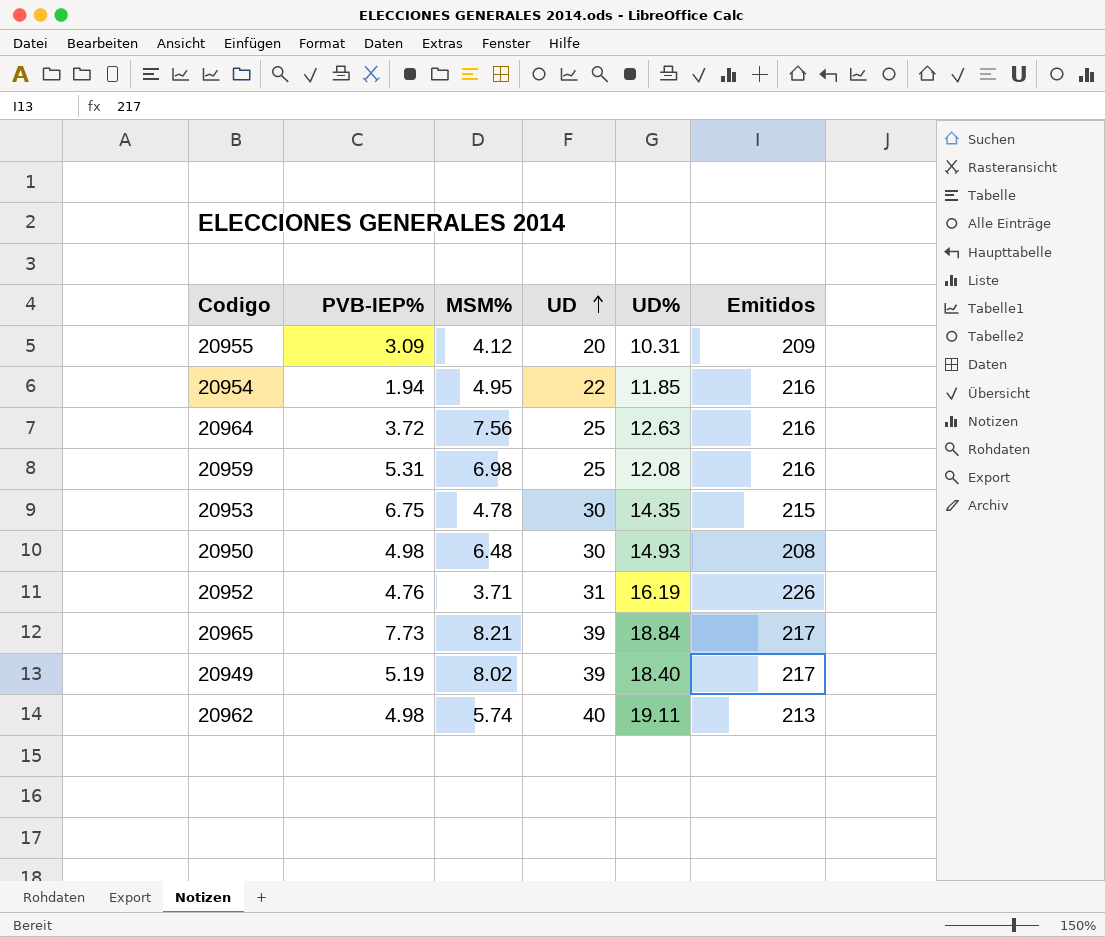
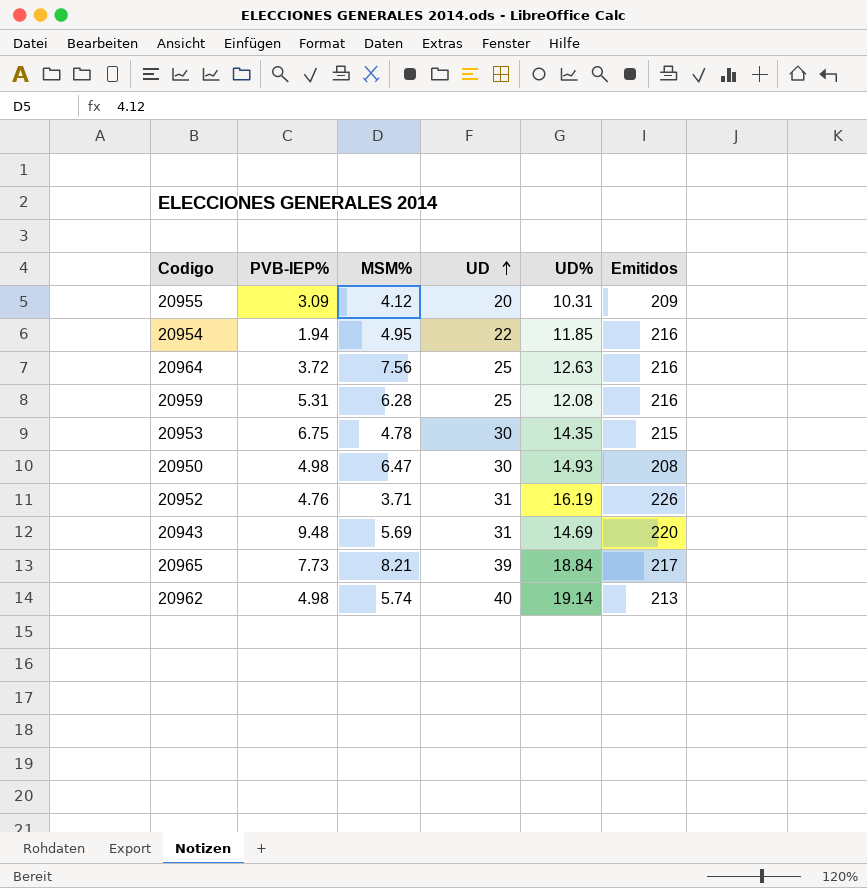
row 20949: 5.19 | 8.02 | 39 | 18.40 | 217 -> none
20959 | MSM%: 6.98 -> 6.28
20950 | MSM%: 6.48 -> 6.47
row 20943: none -> 9.48 | 5.69 | 31 | 14.69 | 220
20962 | UD%: 19.11 -> 19.14

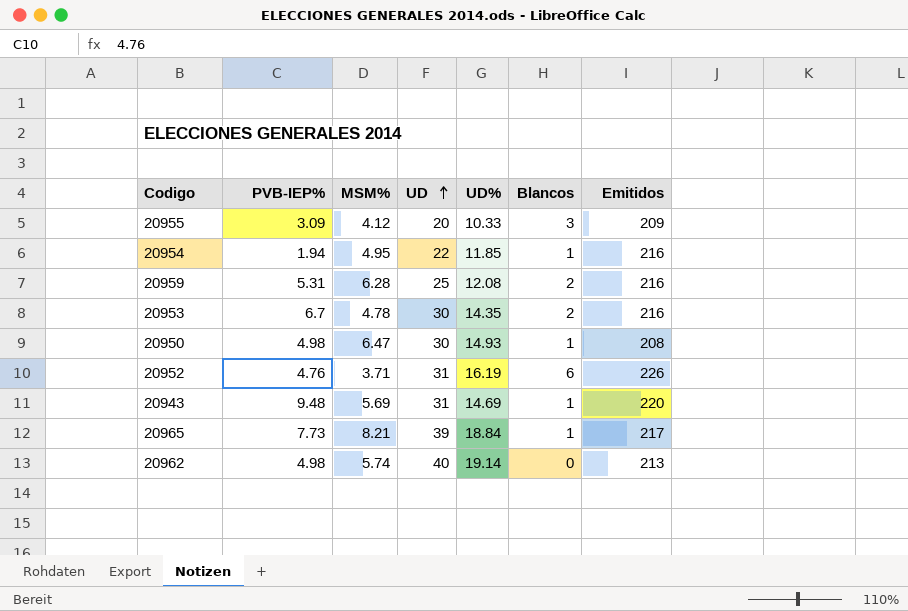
column Blancos | position: none -> 6
row 20964: 3.72 | 7.56 | 25 | 12.63 | 216 -> none
20955 | UD%: 10.31 -> 10.33
20953 | PVB-IEP%: 6.75 -> 6.7
20953 | Emitidos: 215 -> 216

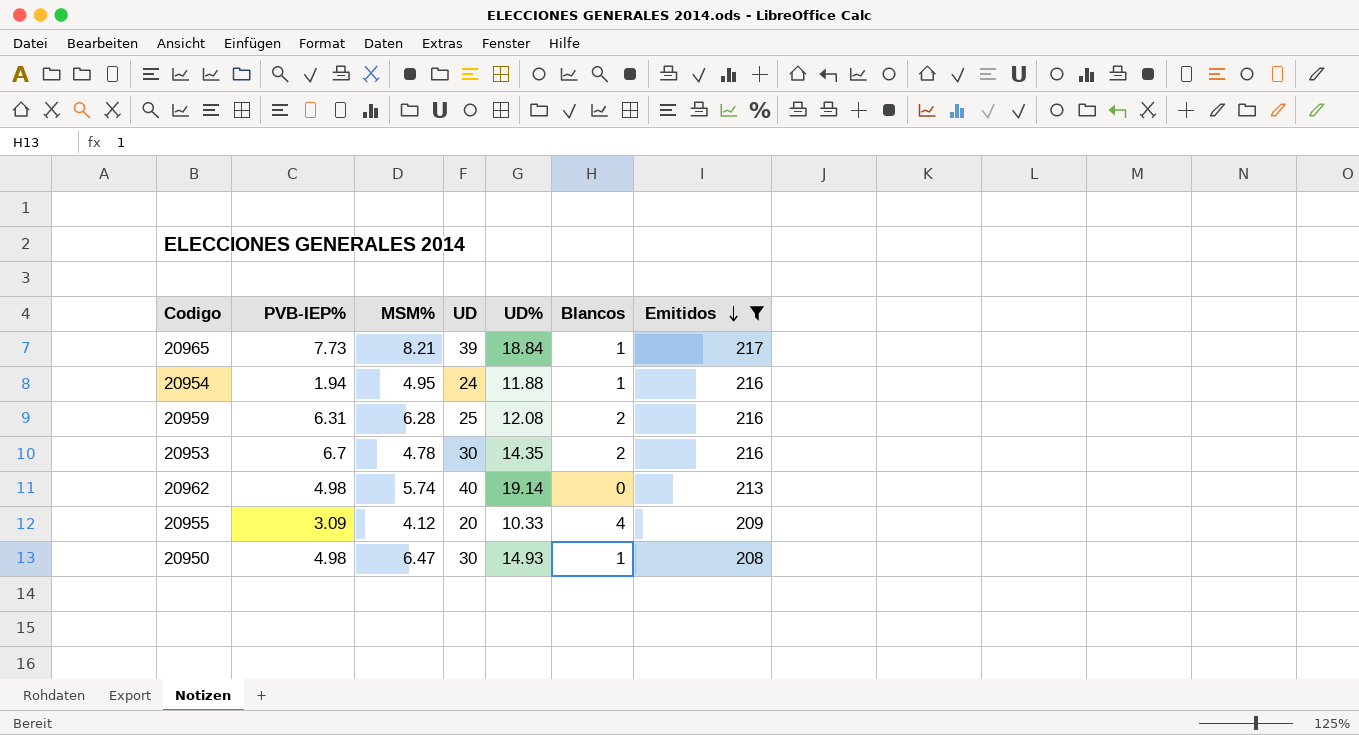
filter: none -> Emitidos <= 217
row order: UD ascending -> Emitidos descending
20954 | UD: 22 -> 24
20954 | UD%: 11.85 -> 11.88
20959 | PVB-IEP%: 5.31 -> 6.31
20955 | Blancos: 3 -> 4

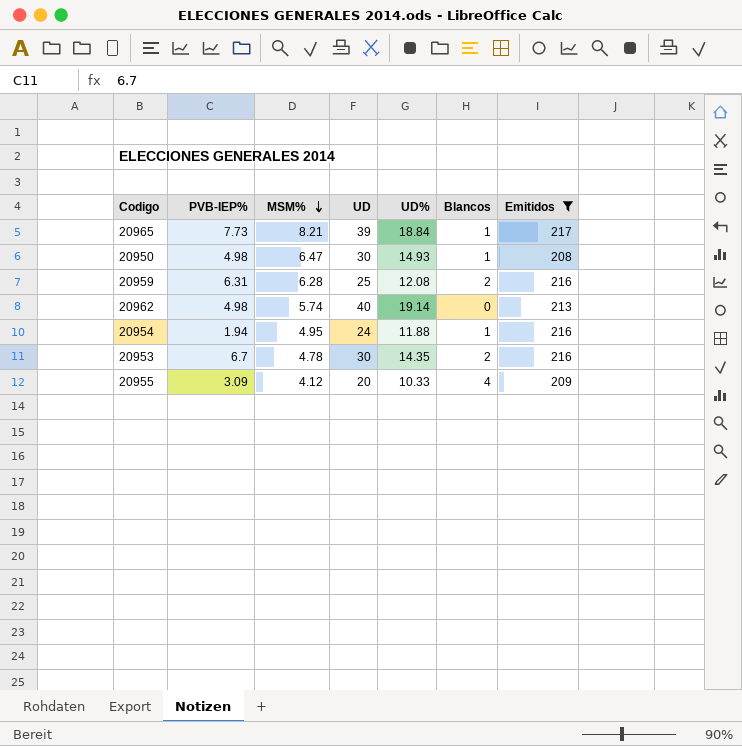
row order: Emitidos descending -> MSM% descending

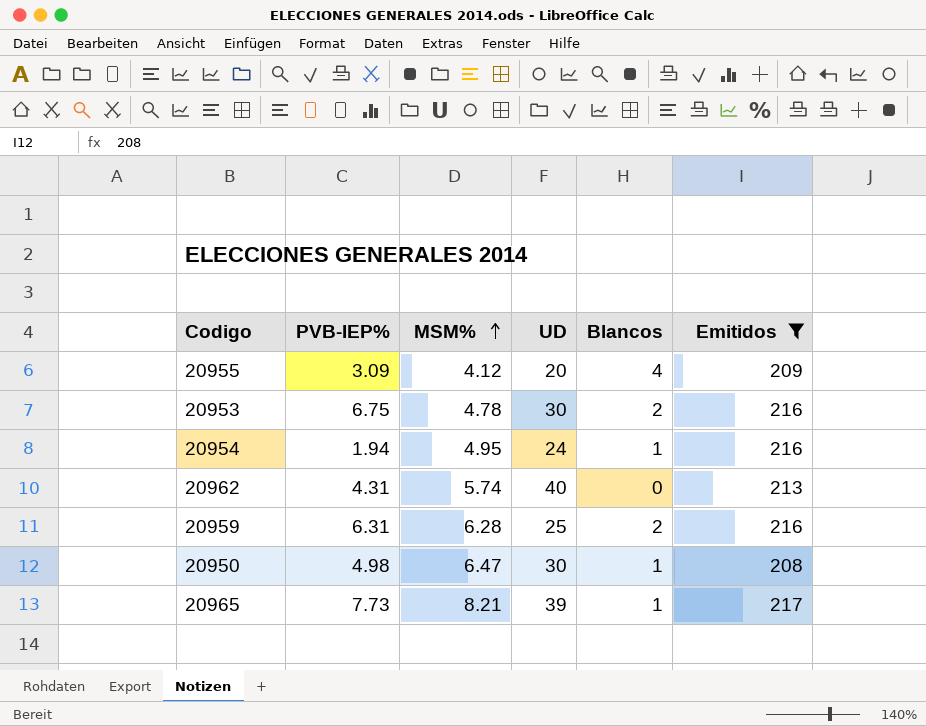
row order: MSM% descending -> MSM% ascending
column UD% | position: 5 -> none
20953 | PVB-IEP%: 6.7 -> 6.75
20962 | PVB-IEP%: 4.98 -> 4.31

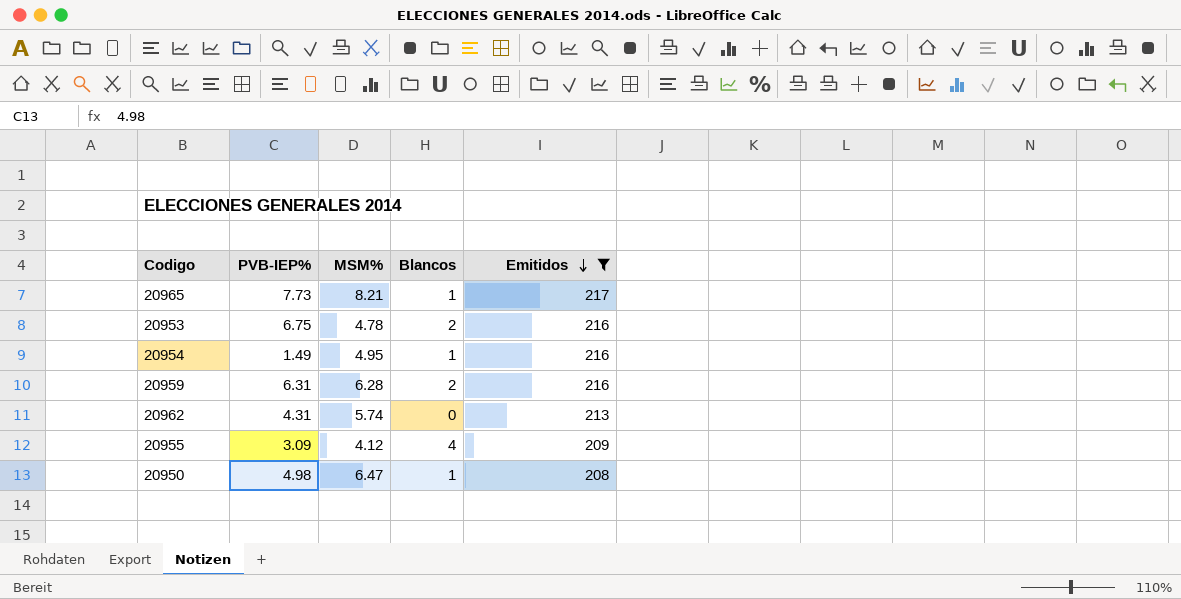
row order: MSM% ascending -> Emitidos descending
column UD | position: 4 -> none
20954 | PVB-IEP%: 1.94 -> 1.49

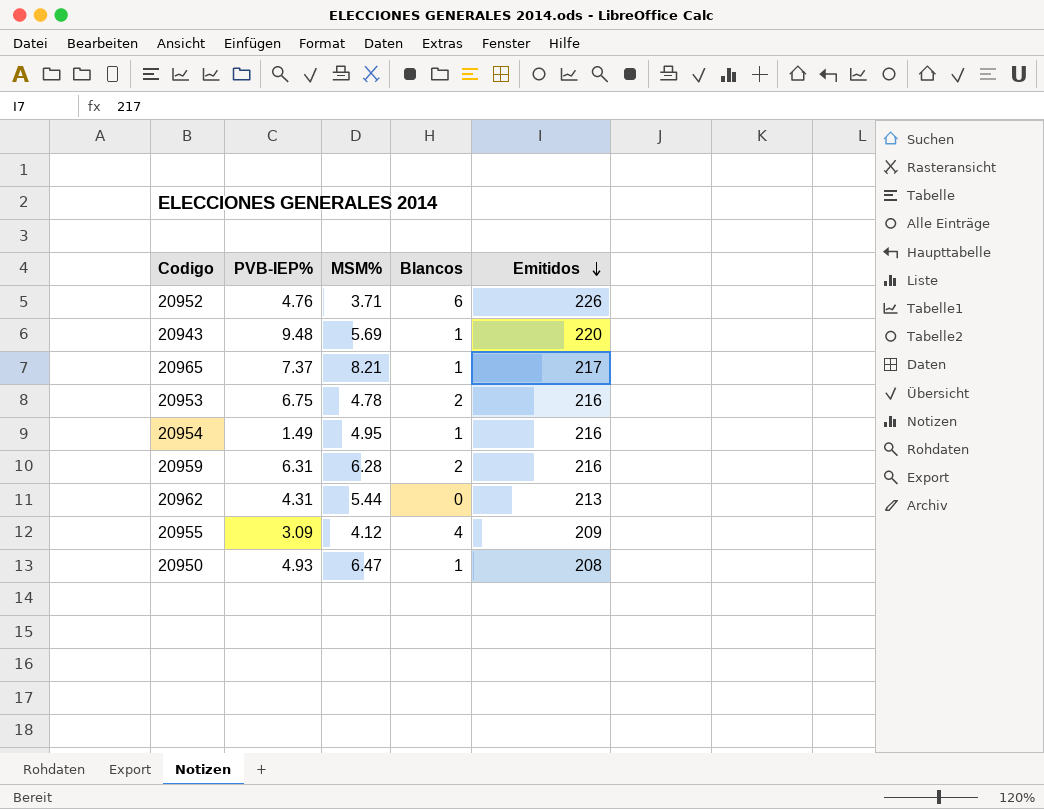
filter: Emitidos <= 217 -> none
20965 | PVB-IEP%: 7.73 -> 7.37
20962 | MSM%: 5.74 -> 5.44
20950 | PVB-IEP%: 4.98 -> 4.93

